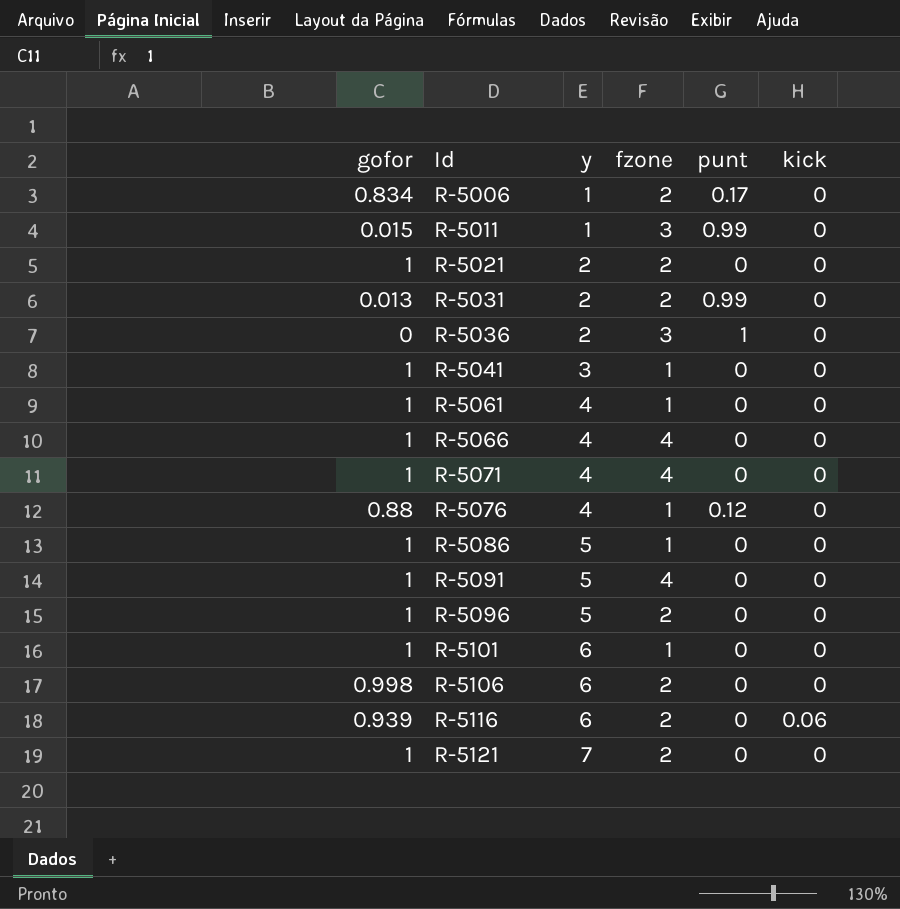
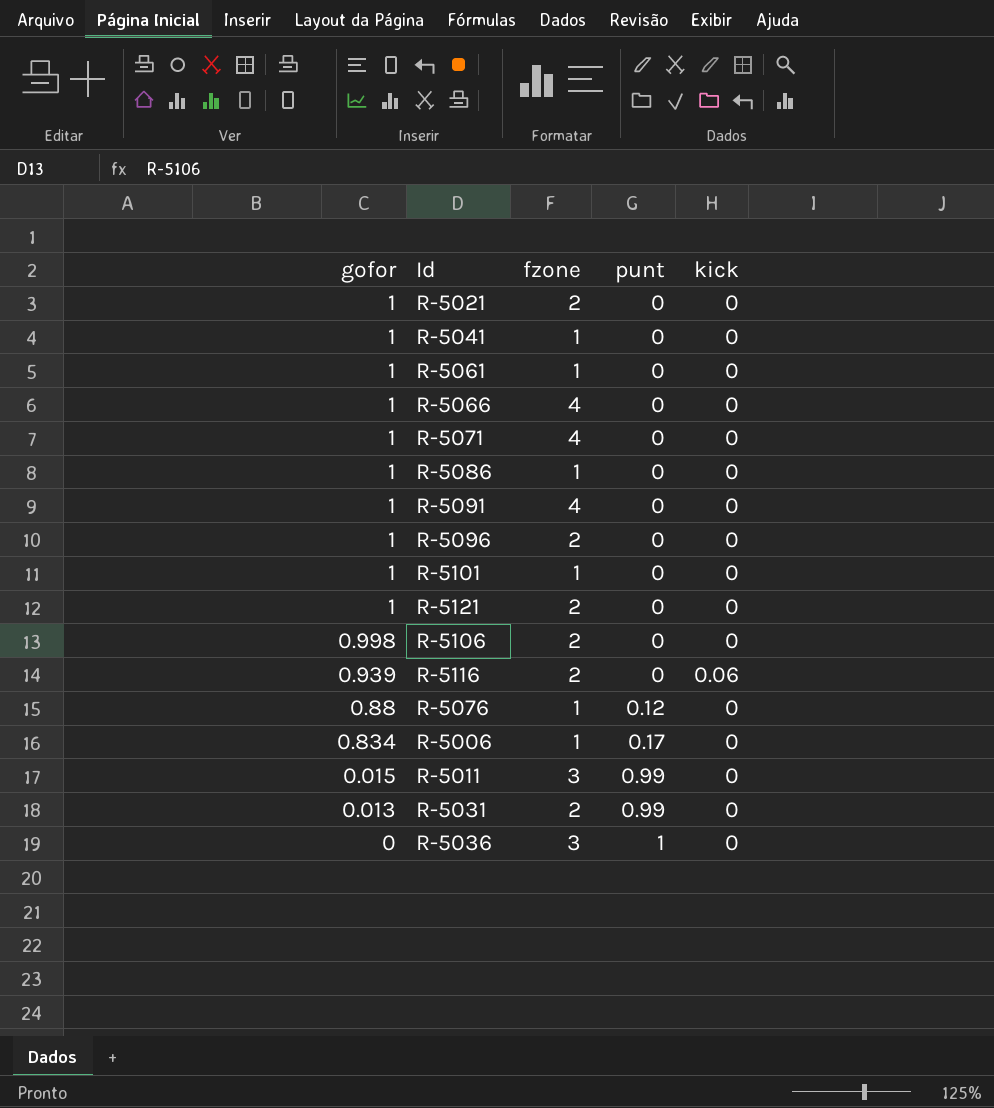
row order: Id ascending -> gofor descending
column y | position: 3 -> none
R-5006 | fzone: 2 -> 1

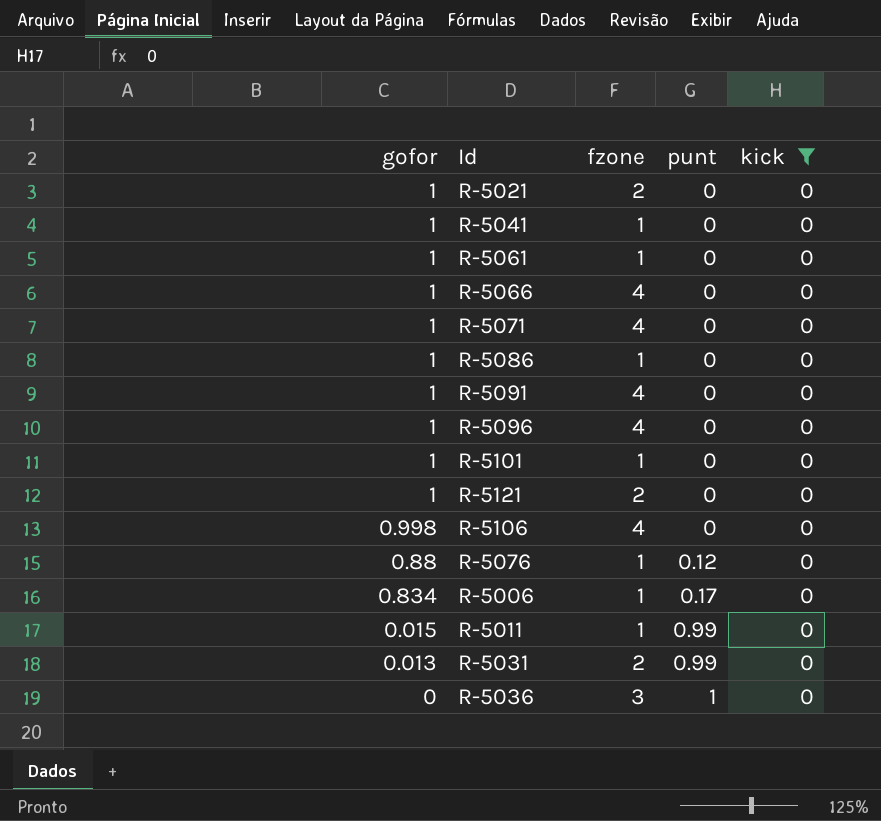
filter: none -> kick = 0
R-5096 | fzone: 2 -> 4
R-5106 | fzone: 2 -> 4
R-5011 | fzone: 3 -> 1

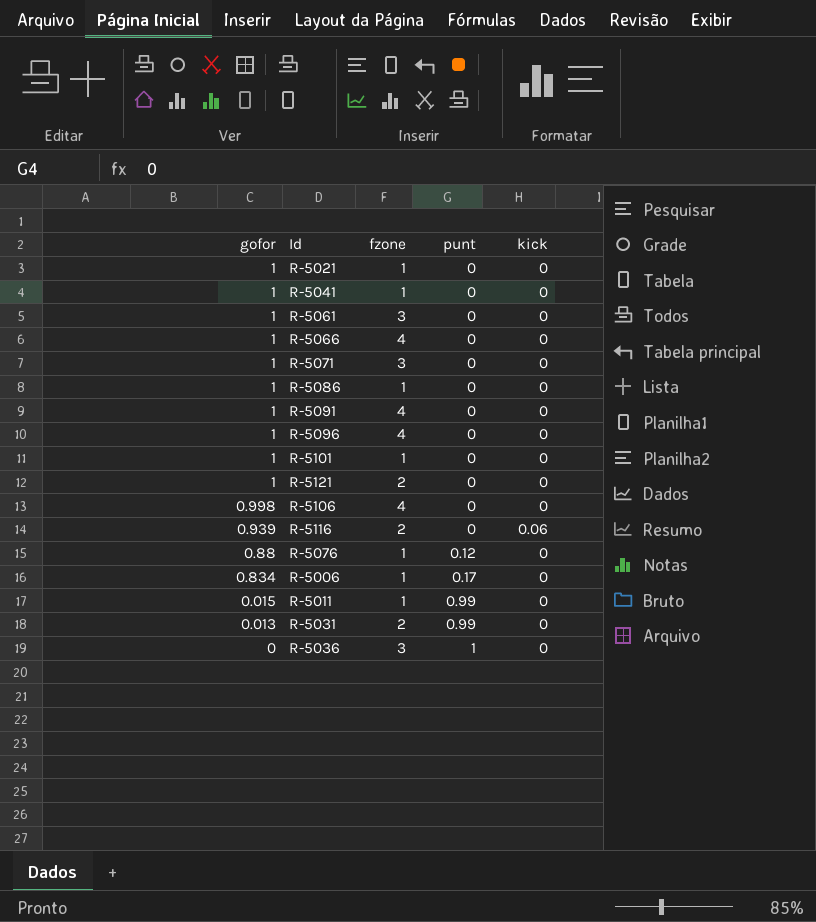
filter: kick = 0 -> none
R-5021 | fzone: 2 -> 1
R-5061 | fzone: 1 -> 3
R-5071 | fzone: 4 -> 3

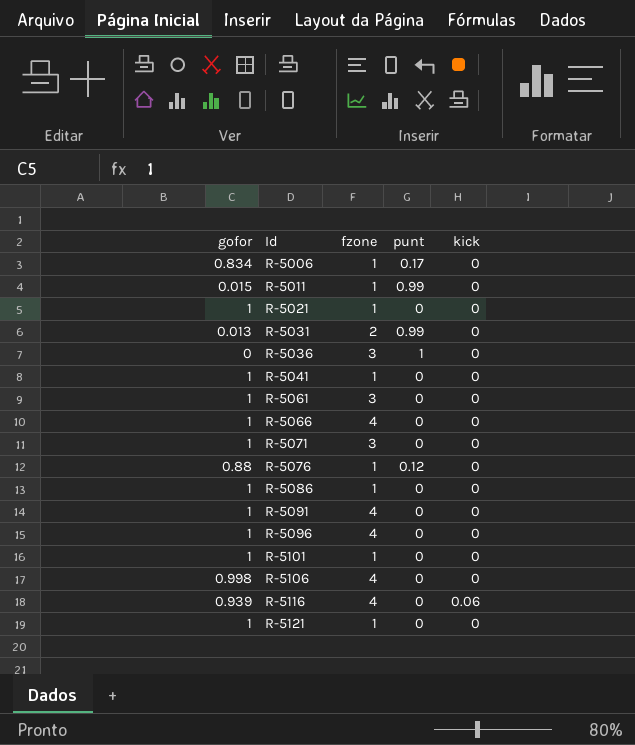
row order: gofor descending -> Id ascending
R-5116 | fzone: 2 -> 4
R-5121 | fzone: 2 -> 1

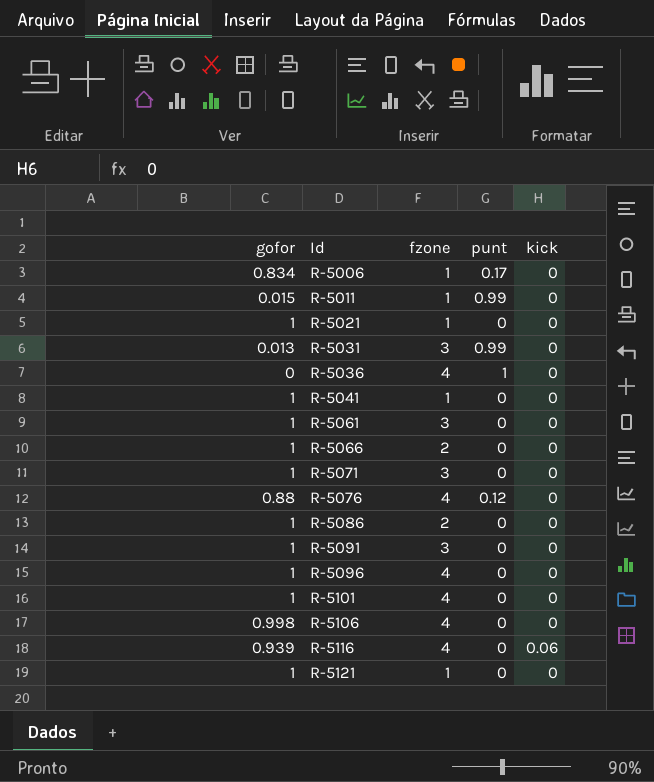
R-5031 | fzone: 2 -> 3
R-5036 | fzone: 3 -> 4
R-5066 | fzone: 4 -> 2
R-5076 | fzone: 1 -> 4
R-5086 | fzone: 1 -> 2
R-5091 | fzone: 4 -> 3
R-5101 | fzone: 1 -> 4

